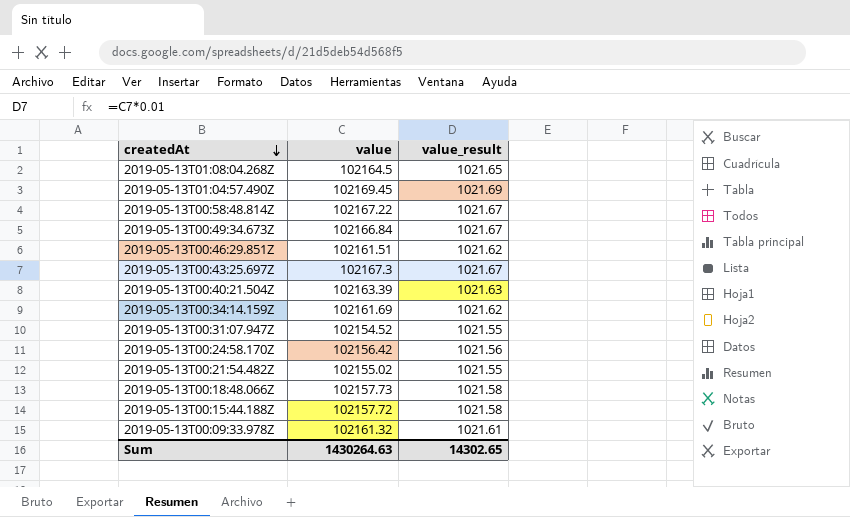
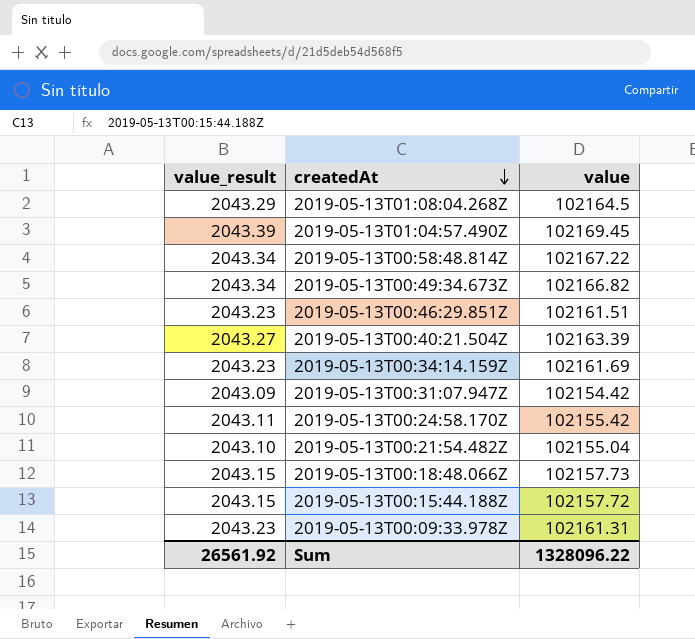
column value_result | formula: [value] * 0.01 -> [value] * 0.02
column value_result | position: 3 -> 1
row 2019-05-13T00:43:25.697Z: 102167.3 | 1021.67 -> none
2019-05-13T00:49:34.673Z | value: 102166.84 -> 102166.82
2019-05-13T00:31:07.947Z | value: 102154.52 -> 102154.42
2019-05-13T00:24:58.170Z | value: 102156.42 -> 102155.42
2019-05-13T00:21:54.482Z | value: 102155.02 -> 102155.04
2019-05-13T00:09:33.978Z | value: 102161.32 -> 102161.31
Sum | value_result: 14302.65 -> 26561.92
Sum | value: 1430264.63 -> 1328096.22

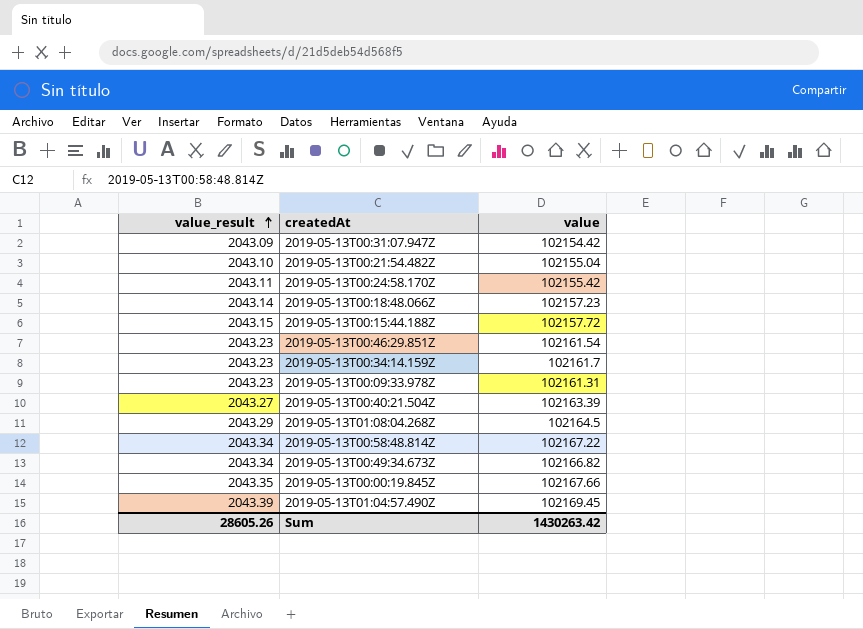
row order: createdAt descending -> value_result ascending
2019-05-13T00:18:48.066Z | value_result: 2043.15 -> 2043.14
2019-05-13T00:18:48.066Z | value: 102157.73 -> 102157.23
2019-05-13T00:46:29.851Z | value: 102161.51 -> 102161.54
2019-05-13T00:34:14.159Z | value: 102161.69 -> 102161.7
row 2019-05-13T00:00:19.845Z: none -> 2043.35 | 102167.66
Sum | value_result: 26561.92 -> 28605.26
Sum | value: 1328096.22 -> 1430263.42

